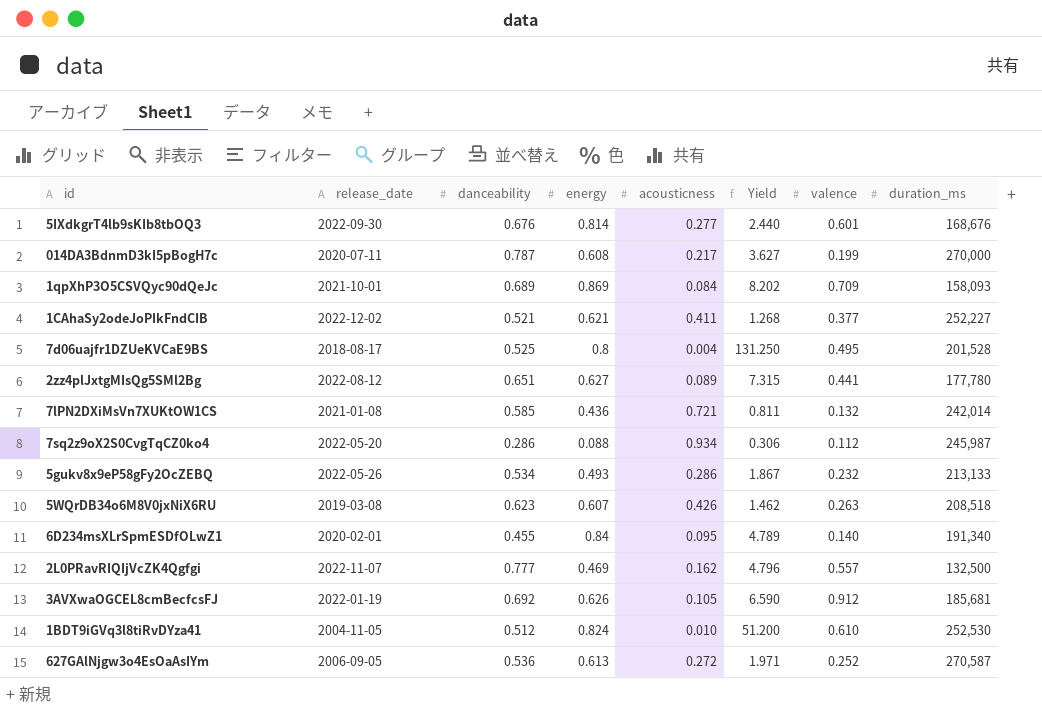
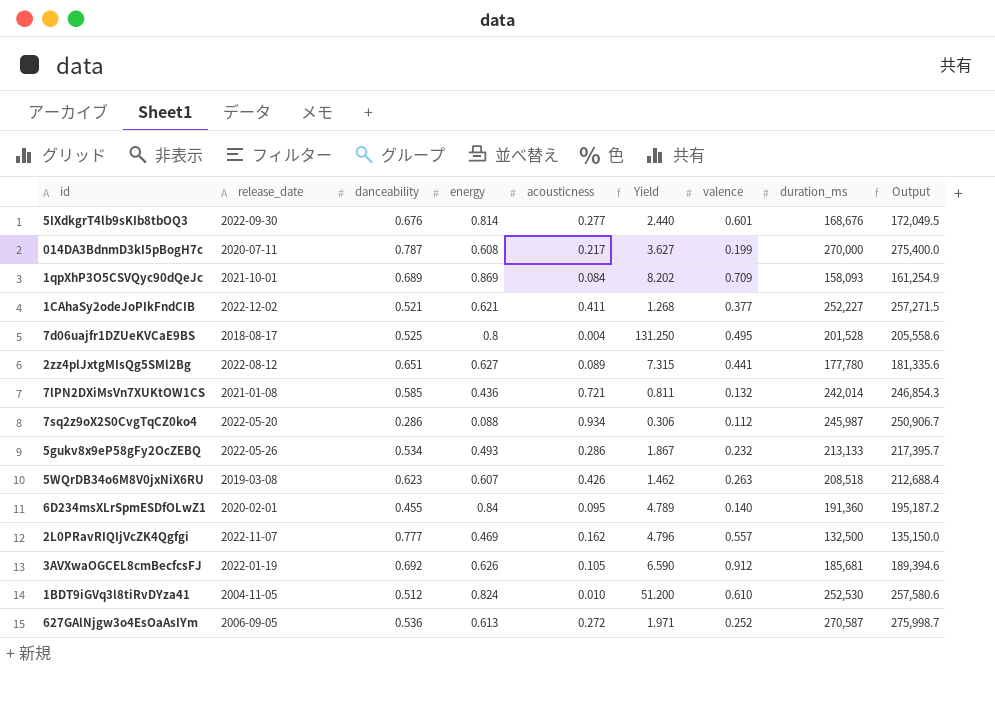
column Output | formula: none -> [duration_ms] * 1.02
6D234msXLrSpmESDfOLwZ1 | duration_ms: 191,340 -> 191,360

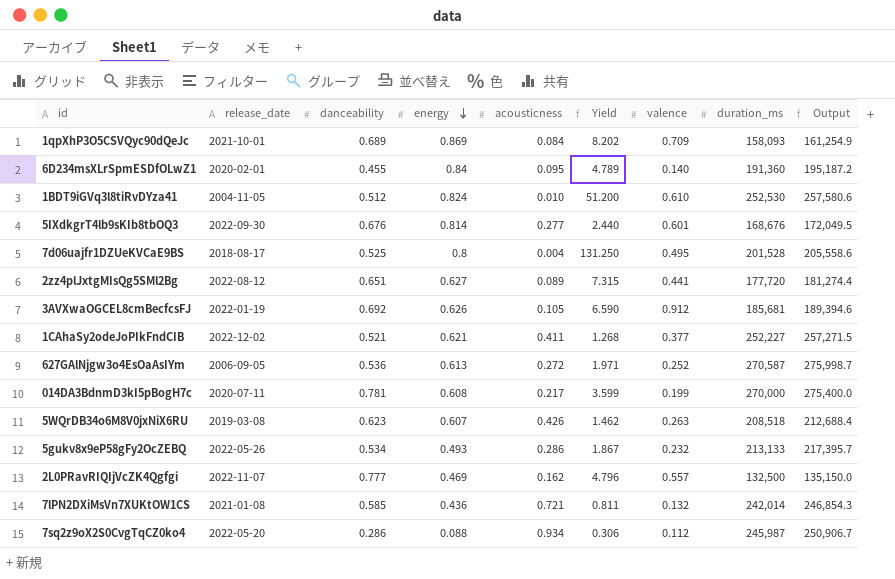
row order: none -> energy descending
2zz4plJxtgMIsQg5SMl2Bg | duration_ms: 177,780 -> 177,720
2zz4plJxtgMIsQg5SMl2Bg | Output: 181,335.6 -> 181,274.4
014DA3BdnmD3kI5pBogH7c | danceability: 0.787 -> 0.781
014DA3BdnmD3kI5pBogH7c | Yield: 3.627 -> 3.599

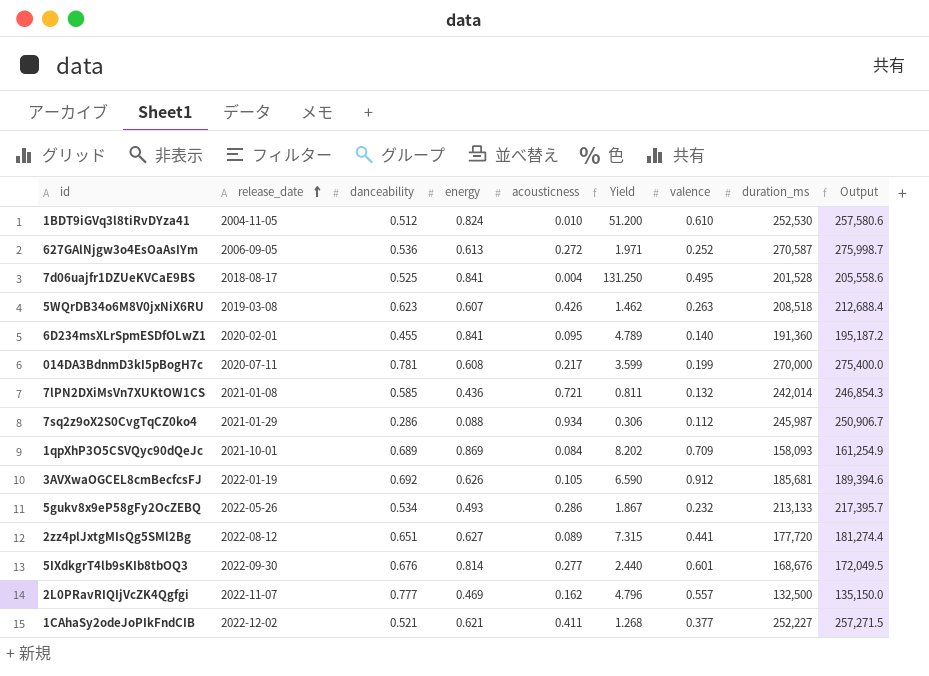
row order: energy descending -> release_date ascending
7d06uajfr1DZUeKVCaE9BS | energy: 0.8 -> 0.841
6D234msXLrSpmESDfOLwZ1 | energy: 0.84 -> 0.841
7sq2z9oX2S0CvgTqCZ0ko4 | release_date: 2022-05-20 -> 2021-01-29

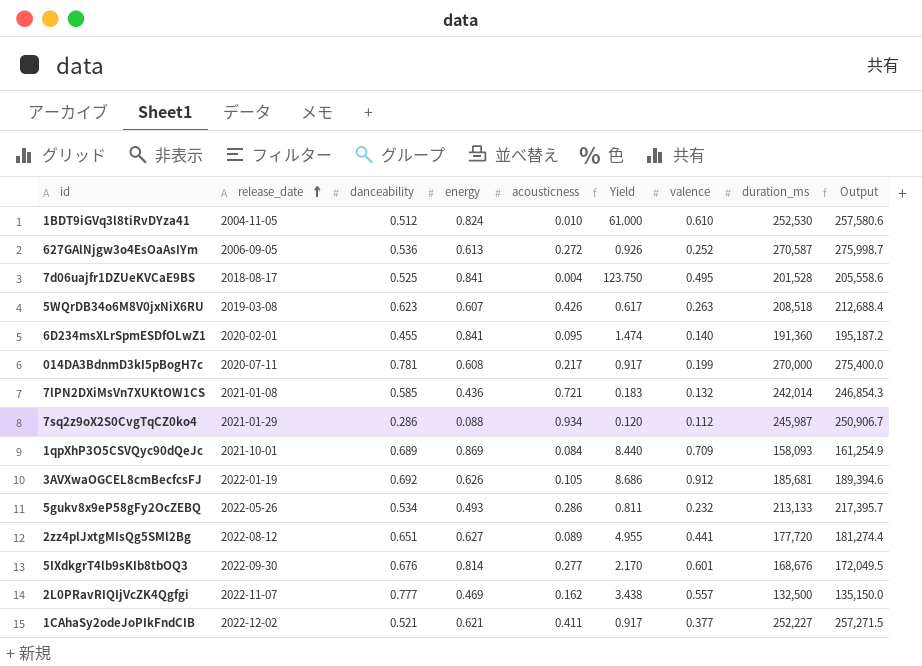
column Yield | formula: [danceability] / [acousticness] -> [valence] / [acousticness]

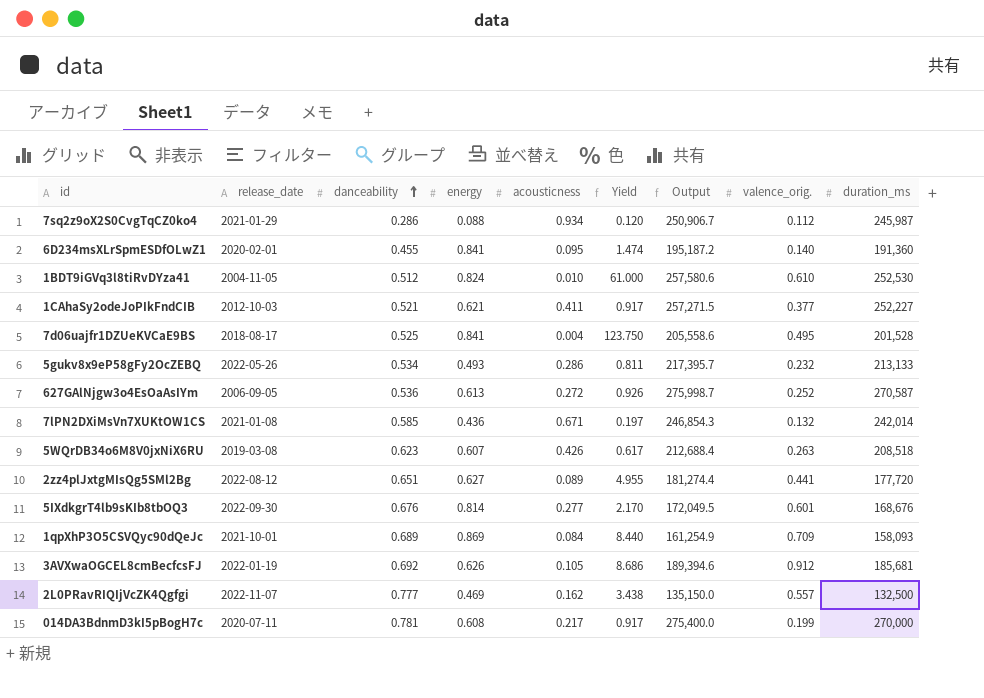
row order: release_date ascending -> danceability ascending
column Output | position: 9 -> 7
column name: valence -> valence_orig.
1CAhaSy2odeJoPIkFndCIB | release_date: 2022-12-02 -> 2012-10-03
7lPN2DXiMsVn7XUKtOW1CS | acousticness: 0.721 -> 0.671
7lPN2DXiMsVn7XUKtOW1CS | Yield: 0.183 -> 0.197

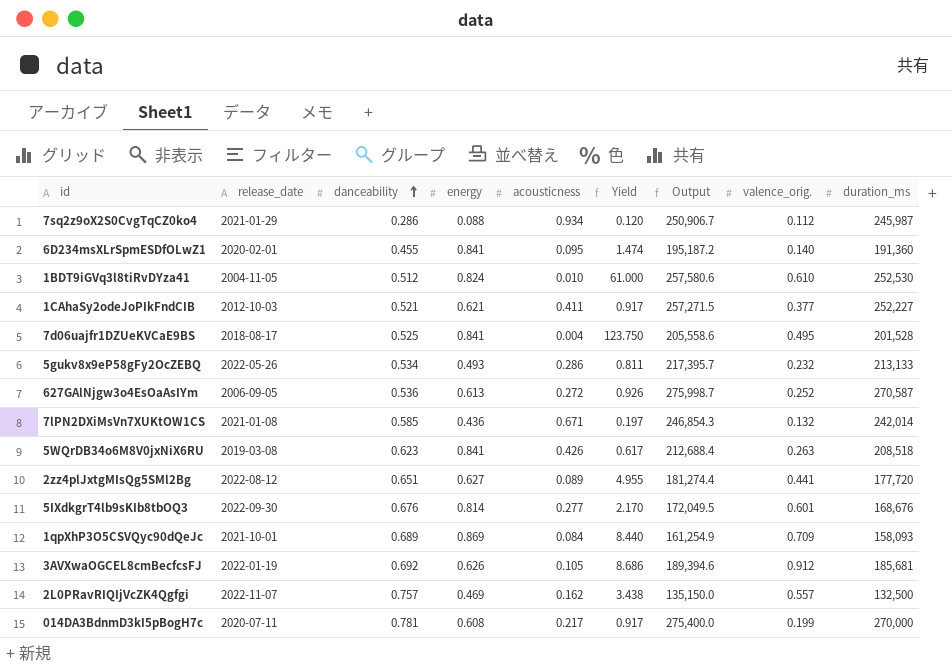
5WQrDB34o6M8V0jxNiX6RU | energy: 0.607 -> 0.841
2L0PRavRIQIjVcZK4Qgfgi | danceability: 0.777 -> 0.757

